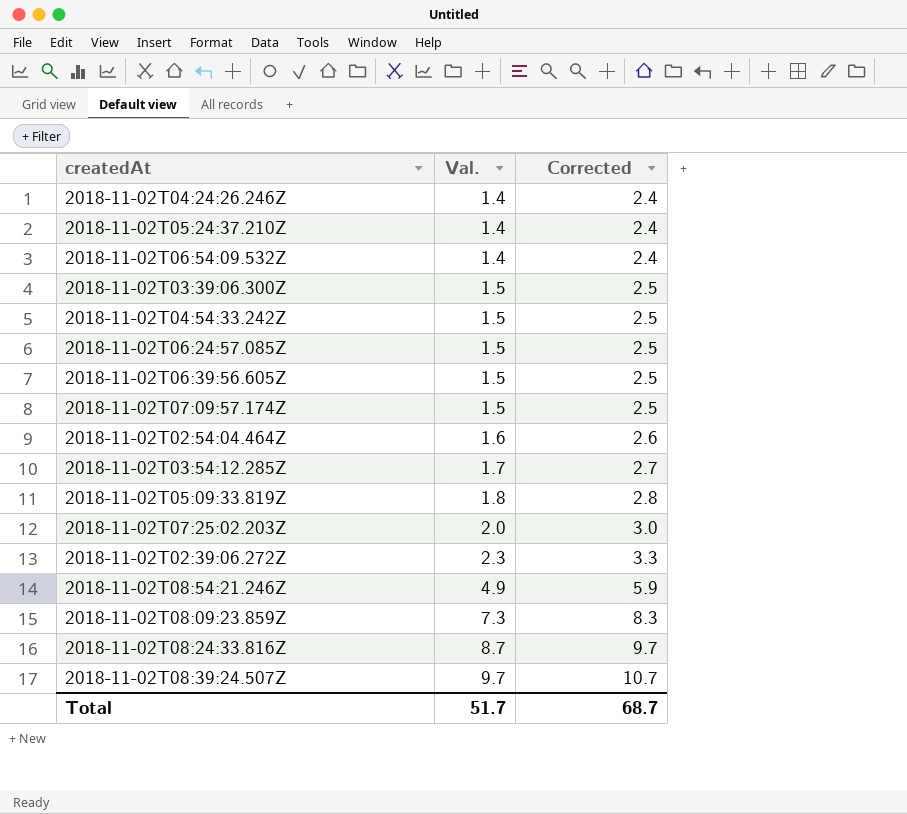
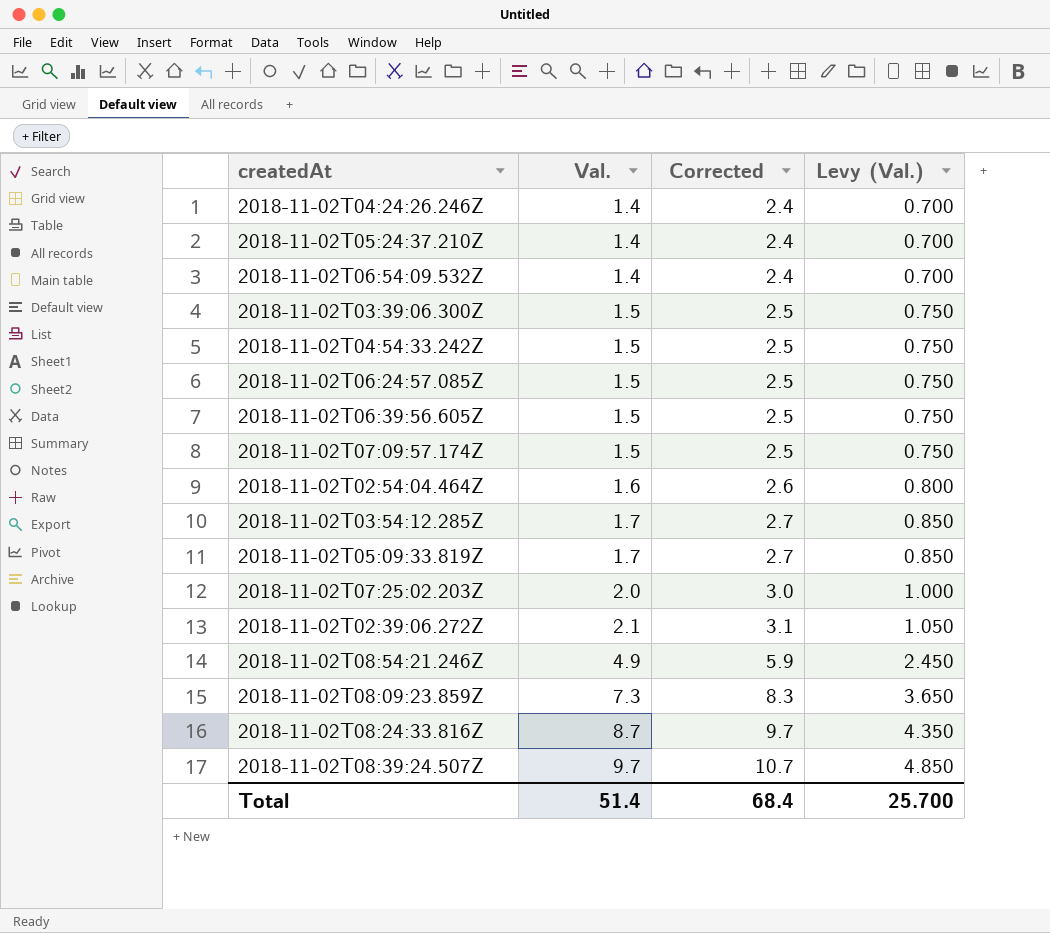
column Levy (Val.) | formula: none -> [Val.] * 0.5
2018-11-02T05:09:33.819Z | Val.: 1.8 -> 1.7
2018-11-02T05:09:33.819Z | Corrected: 2.8 -> 2.7
2018-11-02T02:39:06.272Z | Val.: 2.3 -> 2.1
2018-11-02T02:39:06.272Z | Corrected: 3.3 -> 3.1
Total | Val.: 51.7 -> 51.4
Total | Corrected: 68.7 -> 68.4

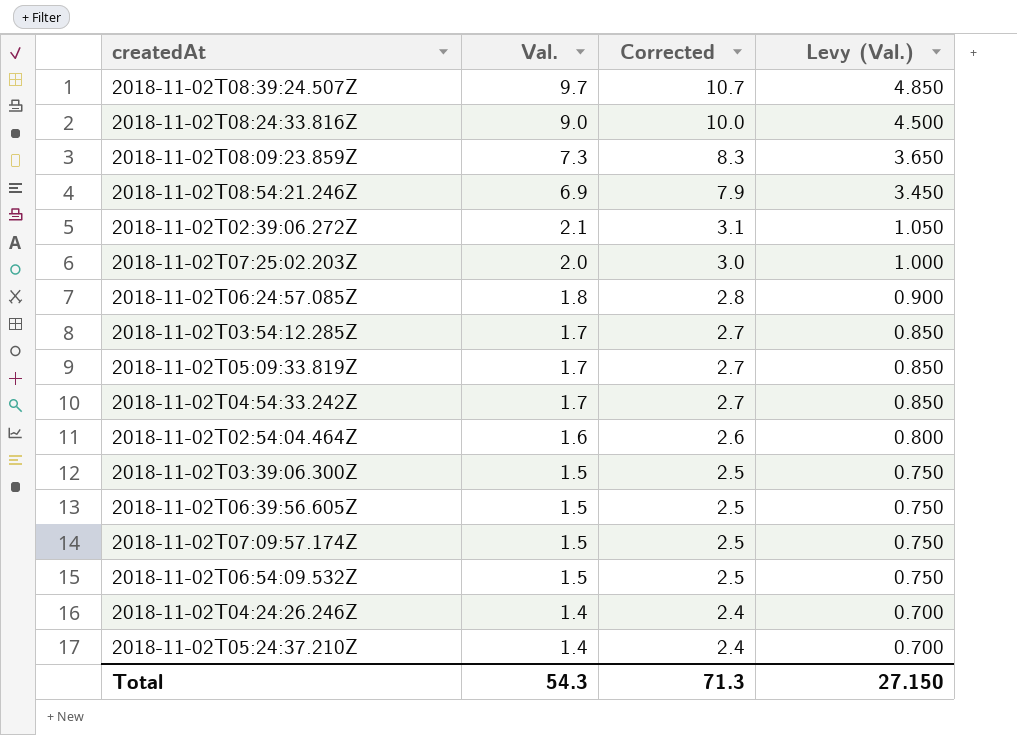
row order: Val. ascending -> Val. descending
2018-11-02T08:24:33.816Z | Val.: 8.7 -> 9.0
2018-11-02T08:24:33.816Z | Corrected: 9.7 -> 10.0
2018-11-02T08:24:33.816Z | Levy (Val.): 4.350 -> 4.500
2018-11-02T08:54:21.246Z | Val.: 4.9 -> 6.9
2018-11-02T08:54:21.246Z | Corrected: 5.9 -> 7.9
2018-11-02T08:54:21.246Z | Levy (Val.): 2.450 -> 3.450
2018-11-02T06:24:57.085Z | Val.: 1.5 -> 1.8
2018-11-02T06:24:57.085Z | Corrected: 2.5 -> 2.8
2018-11-02T06:24:57.085Z | Levy (Val.): 0.750 -> 0.900
2018-11-02T04:54:33.242Z | Val.: 1.5 -> 1.7
2018-11-02T04:54:33.242Z | Corrected: 2.5 -> 2.7
2018-11-02T04:54:33.242Z | Levy (Val.): 0.750 -> 0.850
2018-11-02T06:54:09.532Z | Val.: 1.4 -> 1.5
2018-11-02T06:54:09.532Z | Corrected: 2.4 -> 2.5
2018-11-02T06:54:09.532Z | Levy (Val.): 0.700 -> 0.750
Total | Val.: 51.4 -> 54.3
Total | Corrected: 68.4 -> 71.3
Total | Levy (Val.): 25.700 -> 27.150

